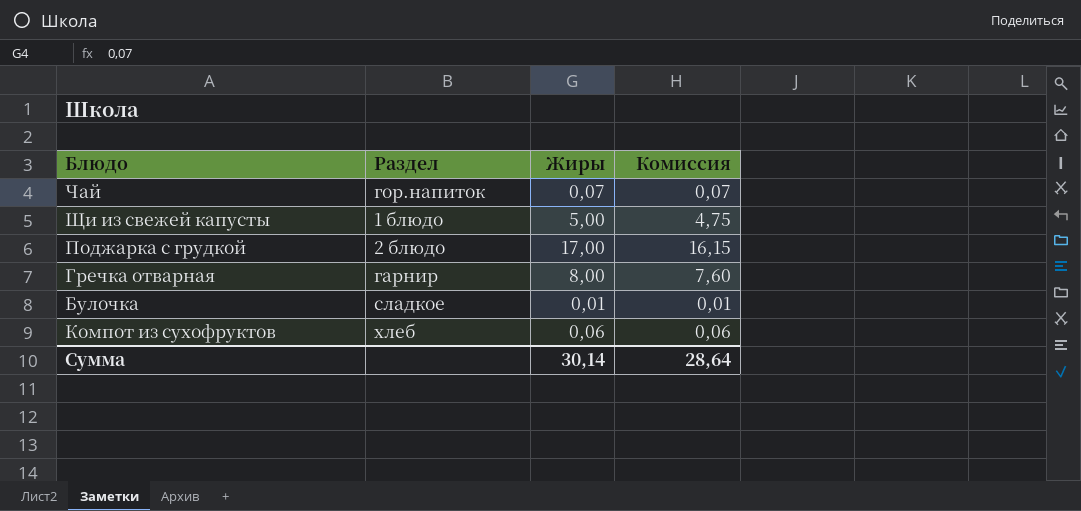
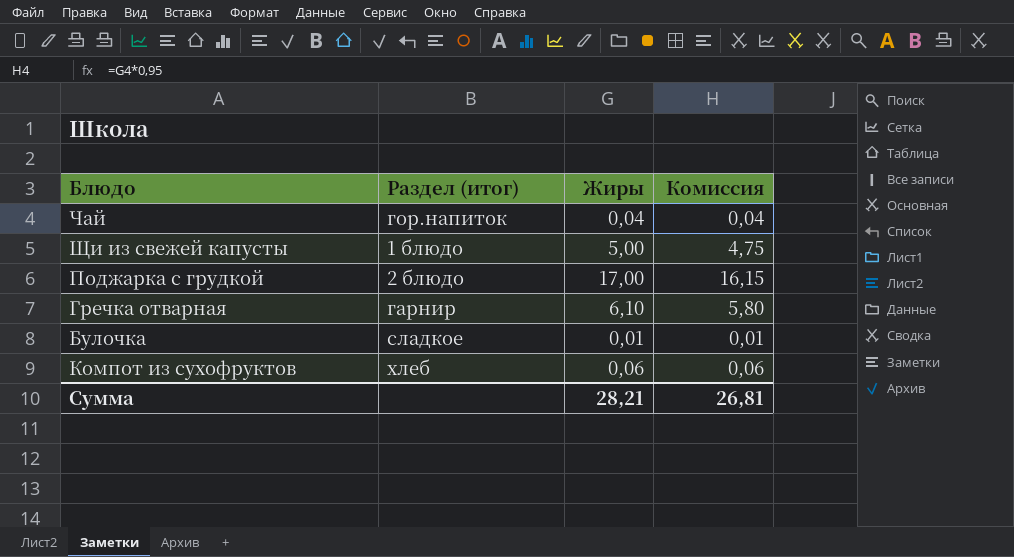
column name: Раздел -> Раздел (итог)
Чай | Жиры: 0,07 -> 0,04
Чай | Комиссия: 0,07 -> 0,04
Гречка отварная | Жиры: 8,00 -> 6,10
Гречка отварная | Комиссия: 7,60 -> 5,80
Сумма | Жиры: 30,14 -> 28,21
Сумма | Комиссия: 28,64 -> 26,81

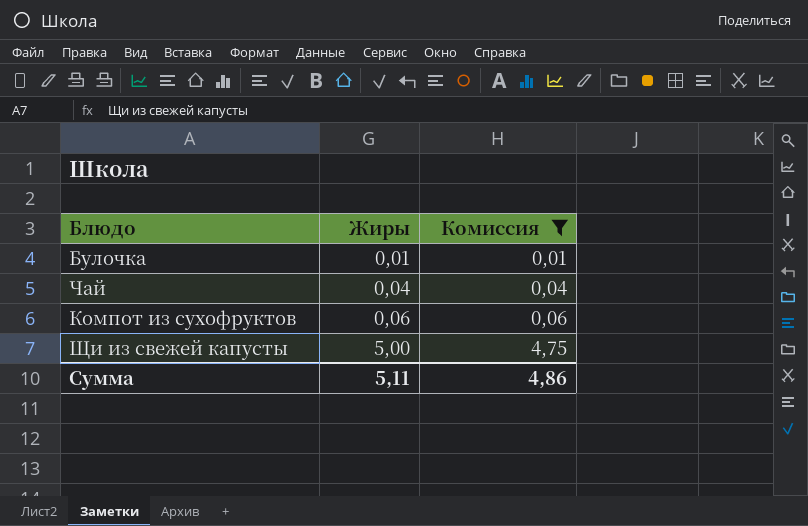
filter: none -> Комиссия <= 4,75
row order: none -> Жиры ascending
column Раздел (итог) | position: 2 -> none
Сумма | Жиры: 28,21 -> 5,11
Сумма | Комиссия: 26,81 -> 4,86

